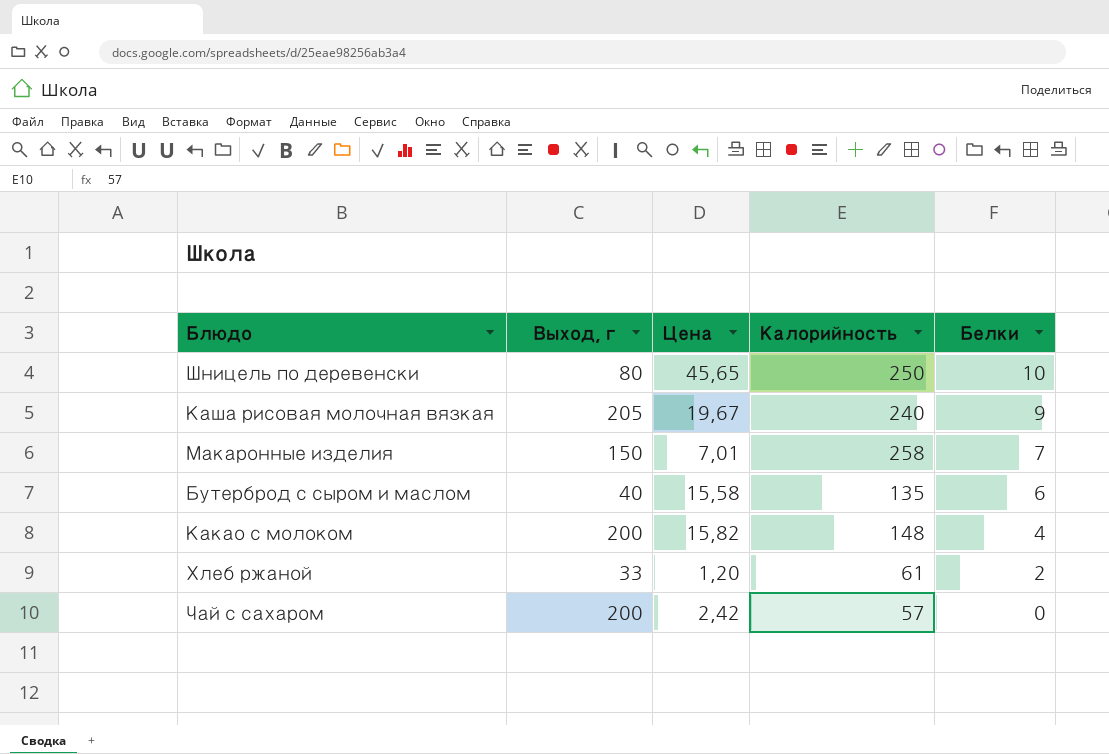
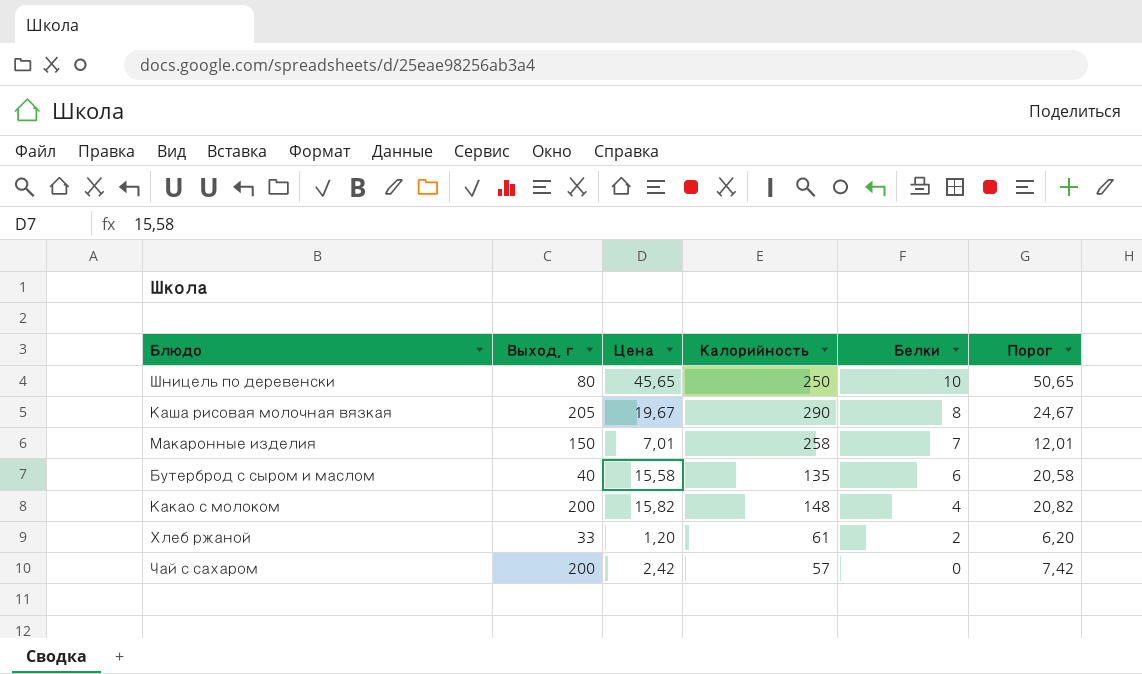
column Порог | formula: none -> [Цена] + 5
Каша рисовая молочная вязкая | Калорийность: 240 -> 290
Каша рисовая молочная вязкая | Белки: 9 -> 8

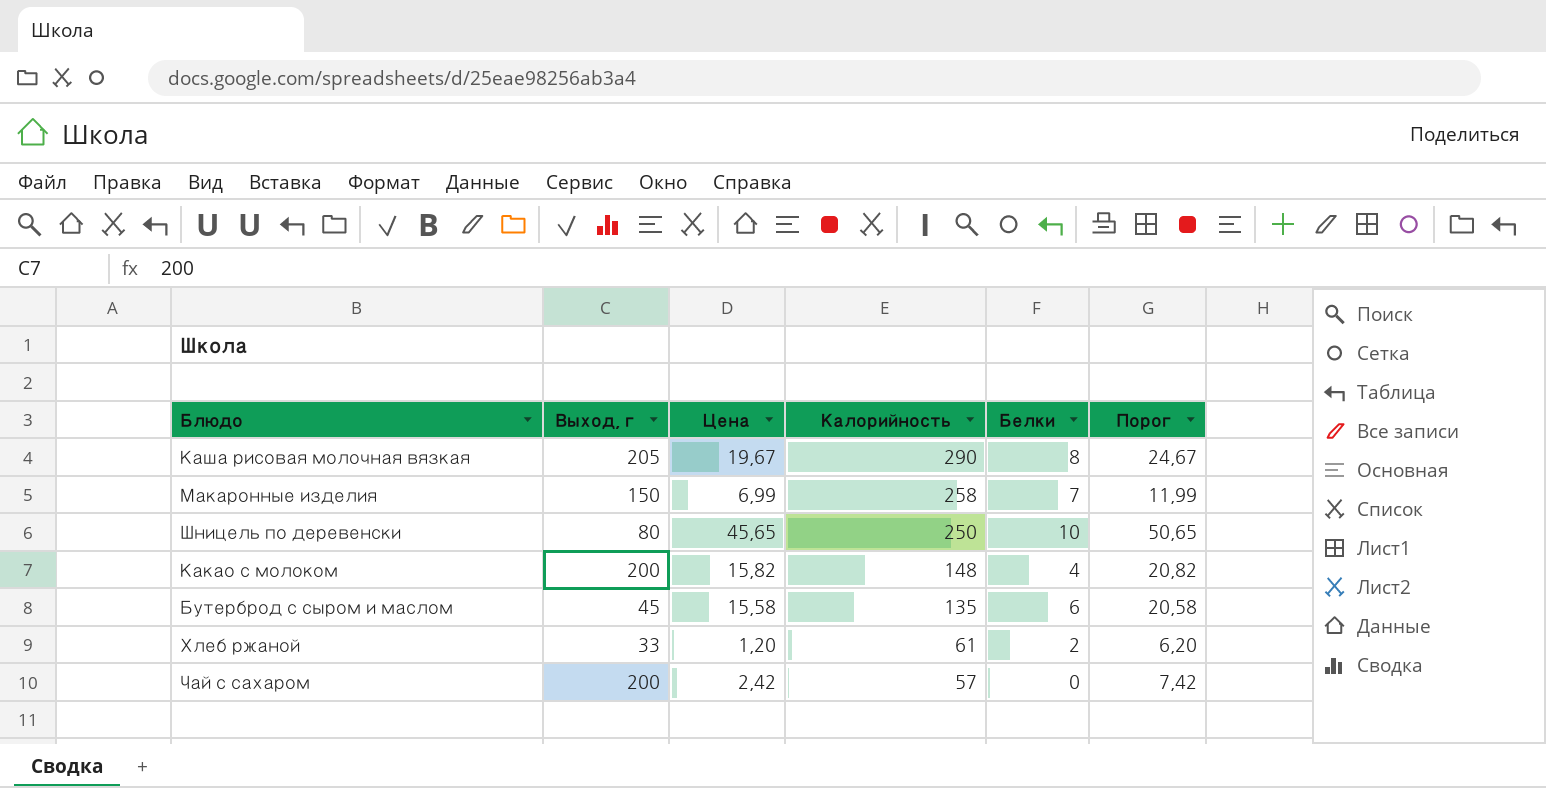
row order: Белки descending -> Калорийность descending
Макаронные изделия | Цена: 7,01 -> 6,99
Макаронные изделия | Порог: 12,01 -> 11,99
Бутерброд с сыром и маслом | Выход, г: 40 -> 45

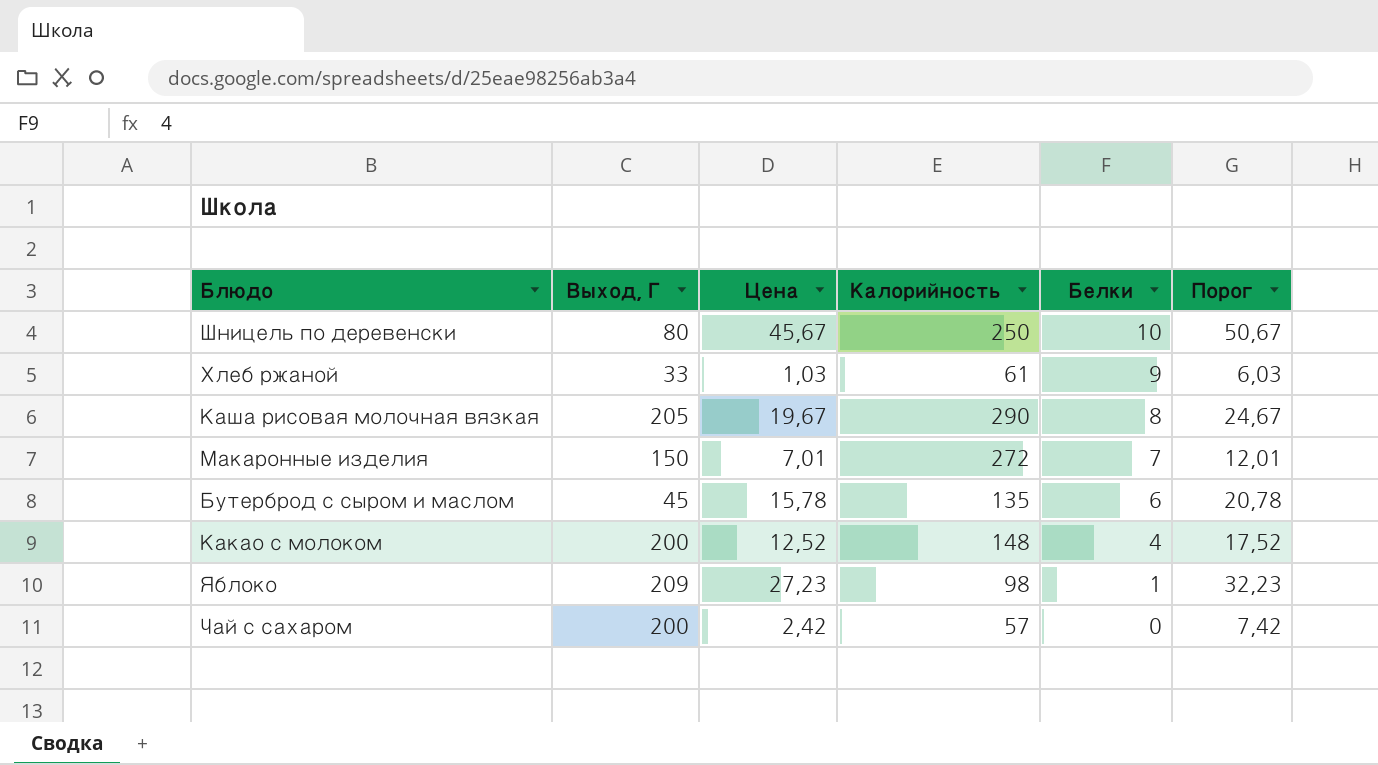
row order: Калорийность descending -> Белки descending
column name: Выход, г -> Выход, Г
Шницель по деревенски | Цена: 45,65 -> 45,67
Шницель по деревенски | Порог: 50,65 -> 50,67
Хлеб ржаной | Цена: 1,20 -> 1,03
Хлеб ржаной | Белки: 2 -> 9
Хлеб ржаной | Порог: 6,20 -> 6,03
Макаронные изделия | Цена: 6,99 -> 7,01
Макаронные изделия | Калорийность: 258 -> 272
Макаронные изделия | Порог: 11,99 -> 12,01
Бутерброд с сыром и маслом | Цена: 15,58 -> 15,78
Бутерброд с сыром и маслом | Порог: 20,58 -> 20,78
Какао с молоком | Цена: 15,82 -> 12,52
Какао с молоком | Порог: 20,82 -> 17,52
row Яблоко: none -> 209 | 27,23 | 98 | 1 | 32,23

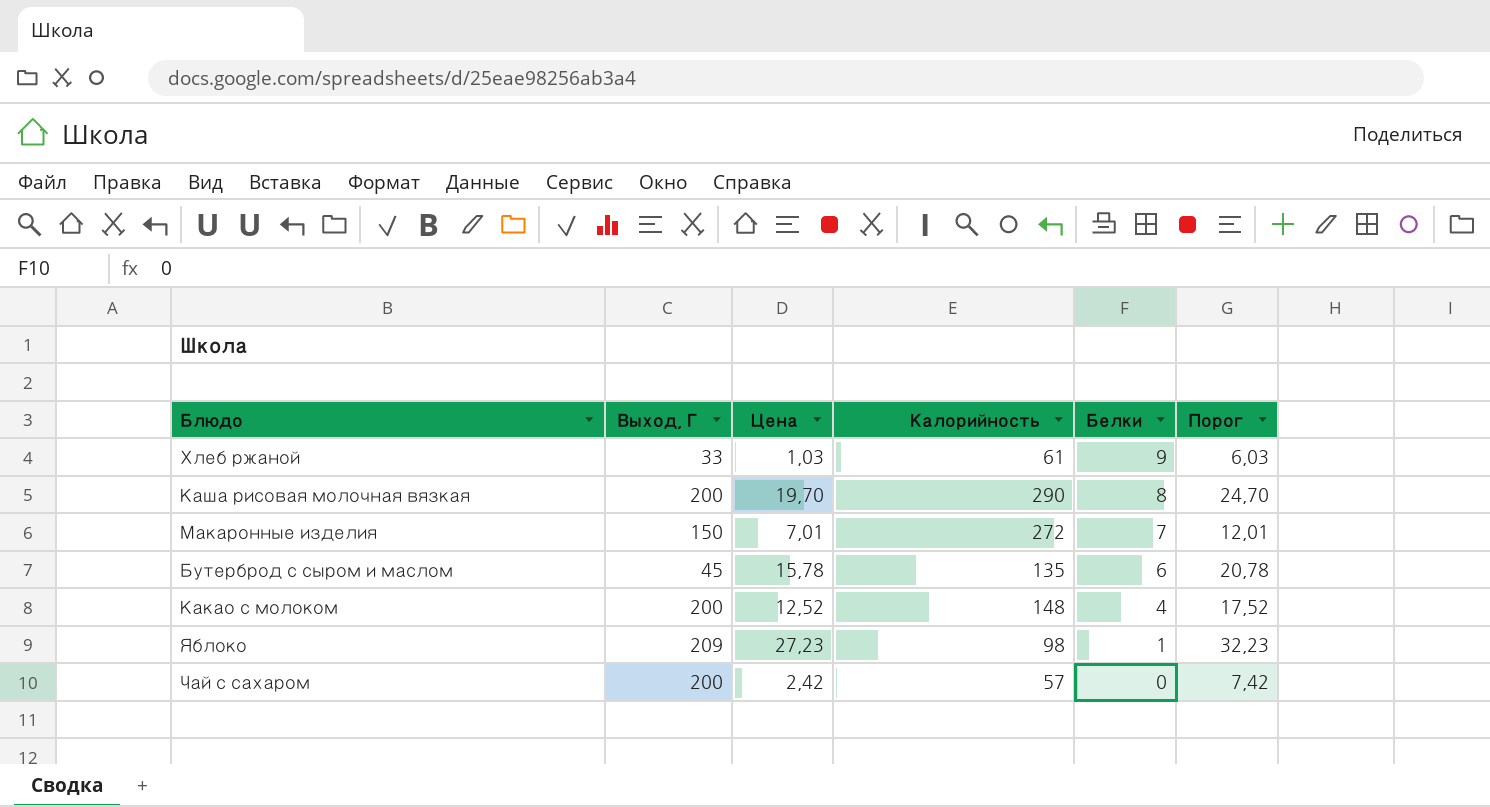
row Шницель по деревенски: 80 | 45,67 | 250 | 10 | 50,67 -> none
Каша рисовая молочная вязкая | Выход, Г: 205 -> 200
Каша рисовая молочная вязкая | Цена: 19,67 -> 19,70
Каша рисовая молочная вязкая | Порог: 24,67 -> 24,70

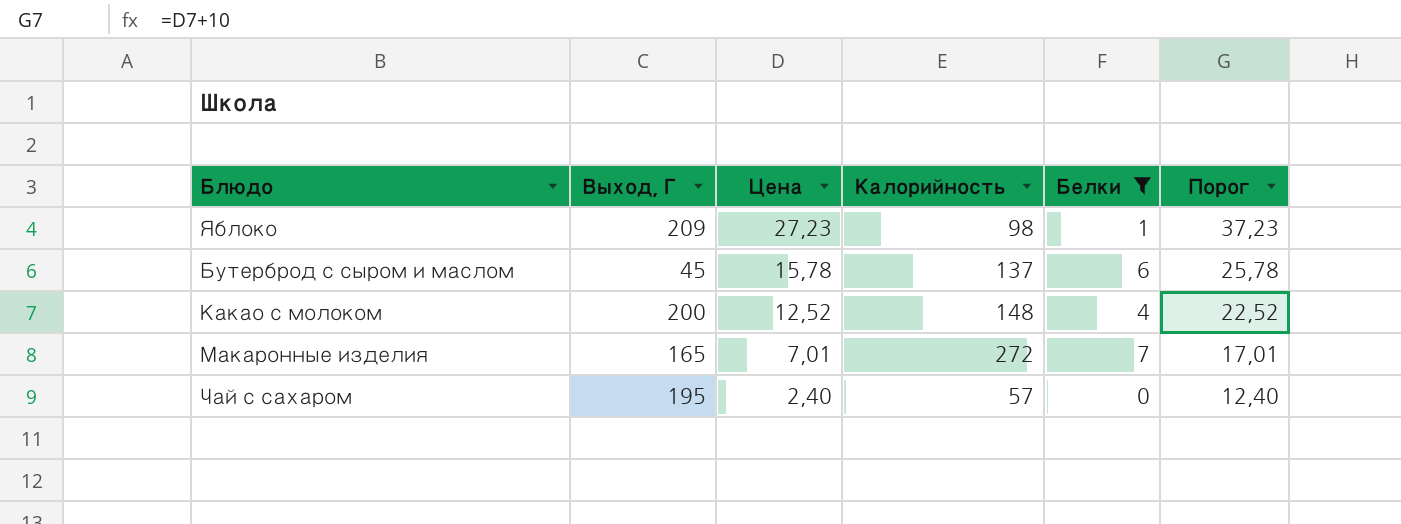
filter: none -> Белки <= 7
row order: Белки descending -> Цена descending
column Порог | formula: [Цена] + 5 -> [Цена] + 10
Бутерброд с сыром и маслом | Калорийность: 135 -> 137
Макаронные изделия | Выход, Г: 150 -> 165
Чай с сахаром | Выход, Г: 200 -> 195
Чай с сахаром | Цена: 2,42 -> 2,40

